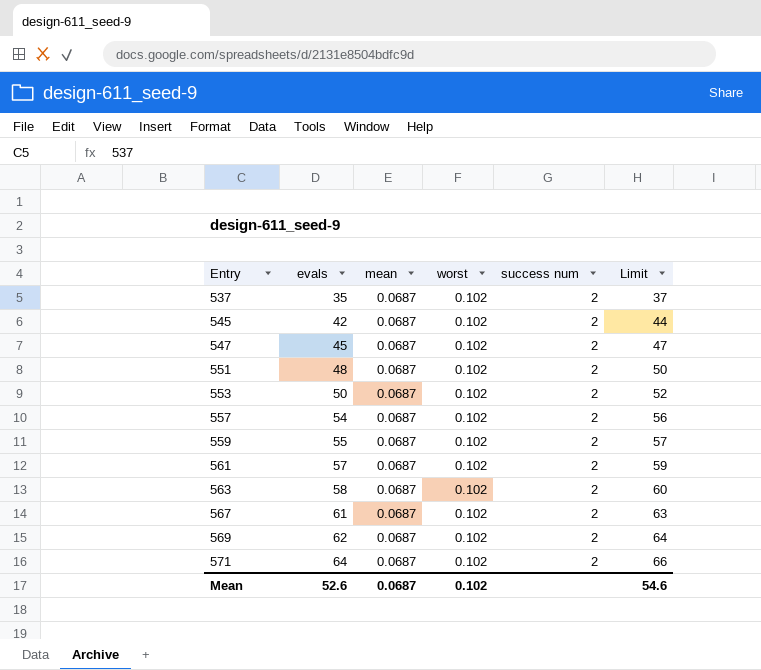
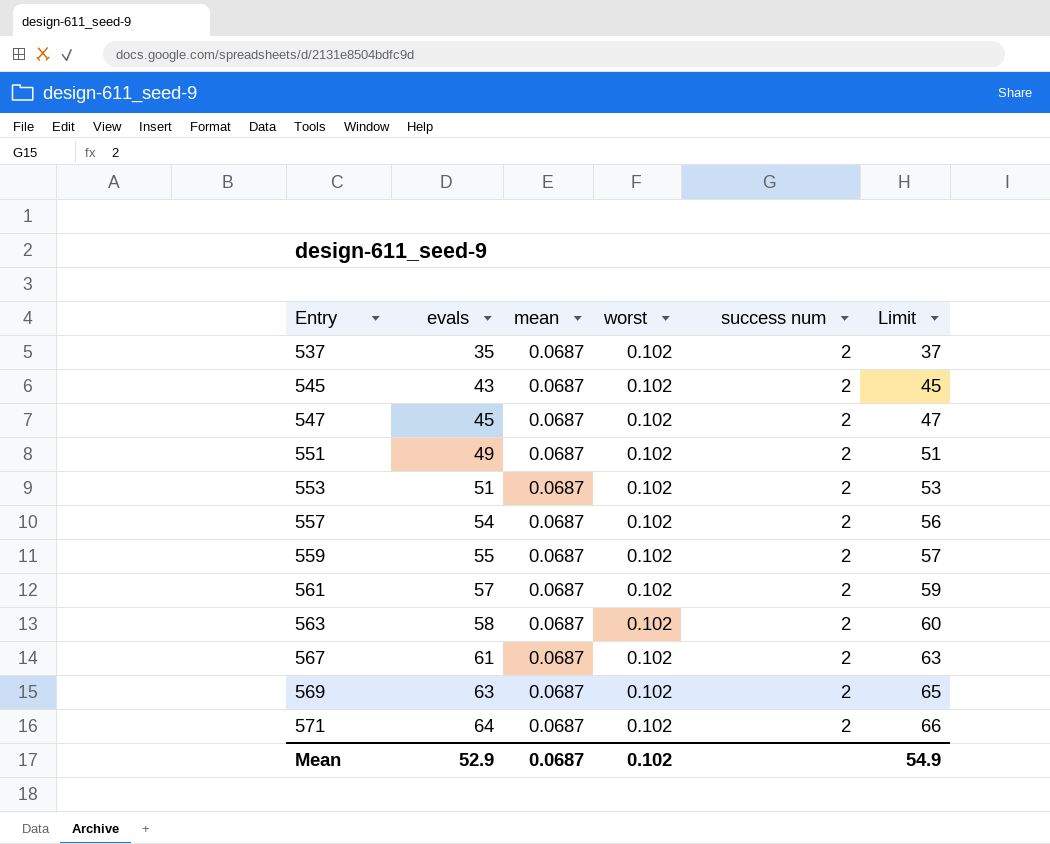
545 | evals: 42 -> 43
545 | Limit: 44 -> 45
551 | evals: 48 -> 49
551 | Limit: 50 -> 51
553 | evals: 50 -> 51
553 | Limit: 52 -> 53
569 | evals: 62 -> 63
569 | Limit: 64 -> 65
Mean | evals: 52.6 -> 52.9
Mean | Limit: 54.6 -> 54.9

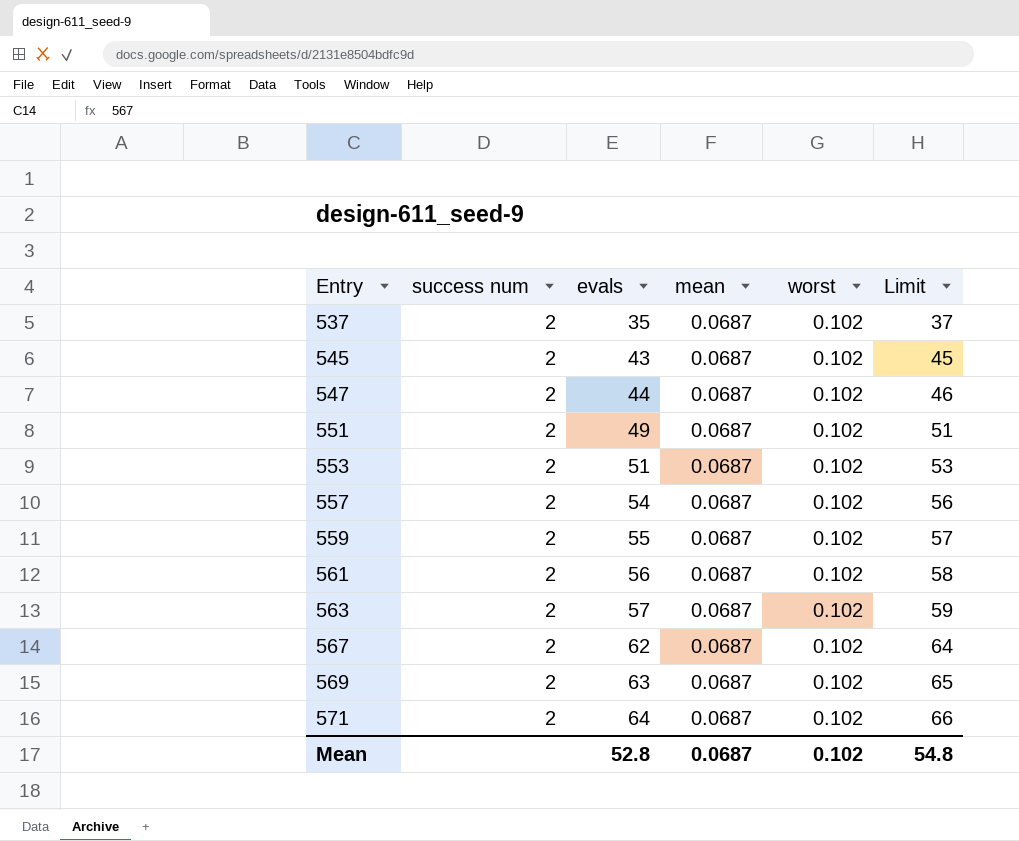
column success num | position: 5 -> 2
547 | evals: 45 -> 44
547 | Limit: 47 -> 46
561 | evals: 57 -> 56
561 | Limit: 59 -> 58
563 | evals: 58 -> 57
563 | Limit: 60 -> 59
567 | evals: 61 -> 62
567 | Limit: 63 -> 64
Mean | evals: 52.9 -> 52.8
Mean | Limit: 54.9 -> 54.8

